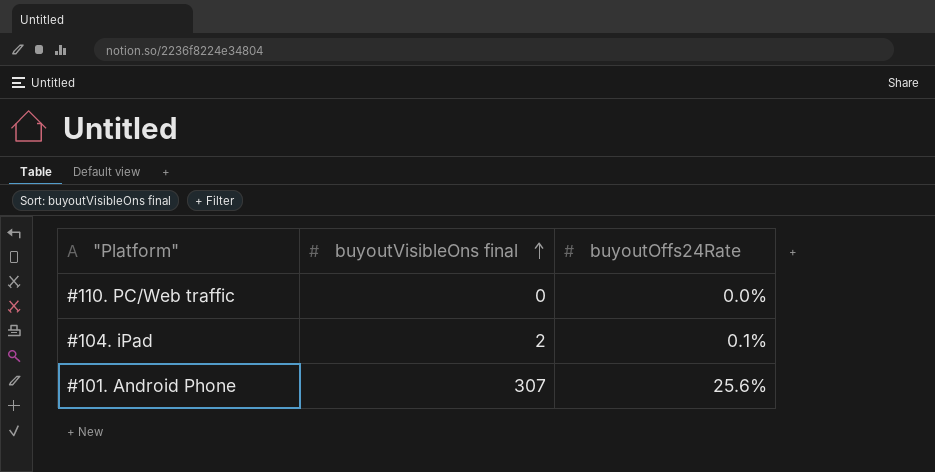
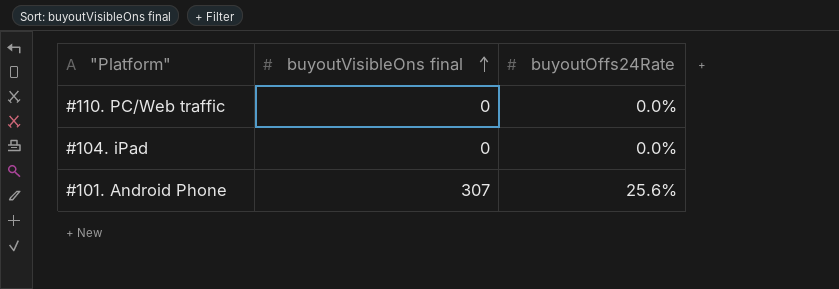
#104. iPad | buyoutVisibleOns final: 2 -> 0
#104. iPad | buyoutOffs24Rate: 0.1% -> 0.0%

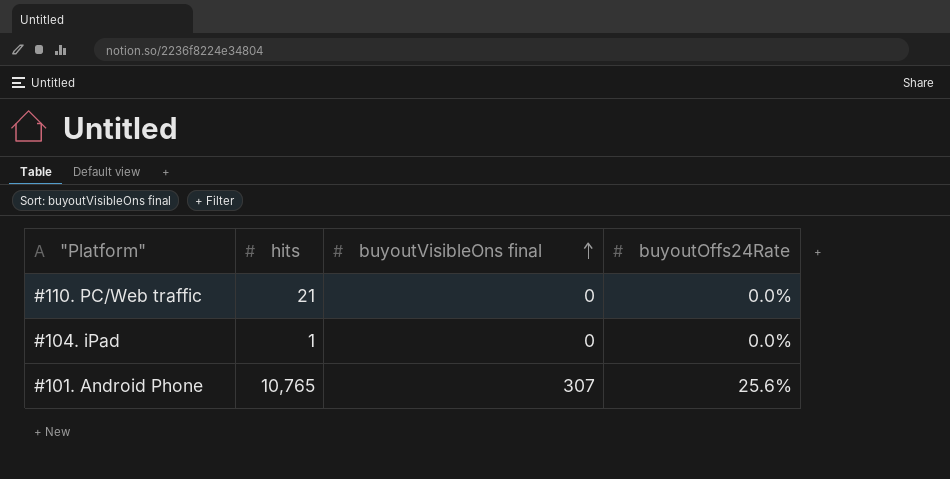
column hits | position: none -> 2

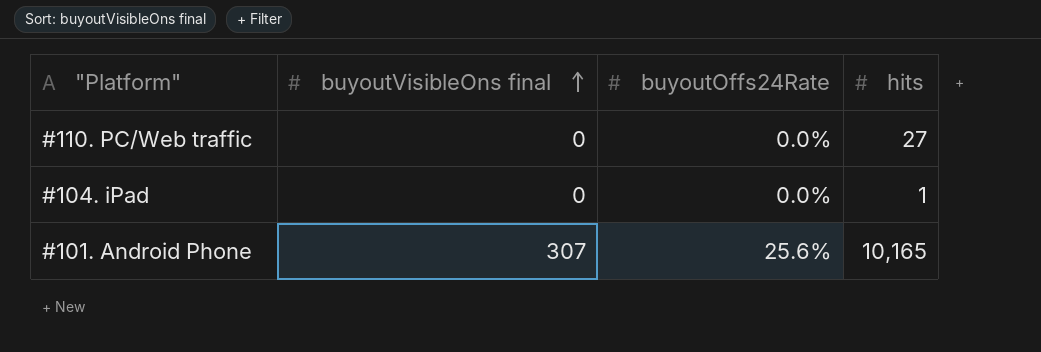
column hits | position: 2 -> 4
#110. PC/Web traffic | hits: 21 -> 27
#101. Android Phone | hits: 10,765 -> 10,165

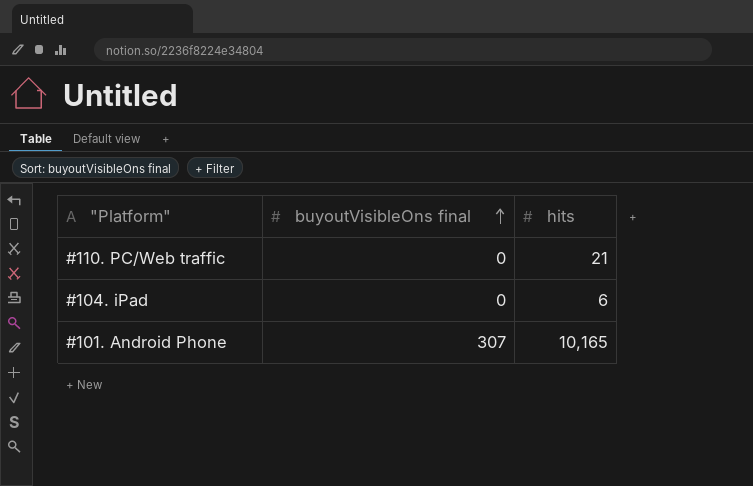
column buyoutOffs24Rate | position: 3 -> none
#110. PC/Web traffic | hits: 27 -> 21
#104. iPad | hits: 1 -> 6

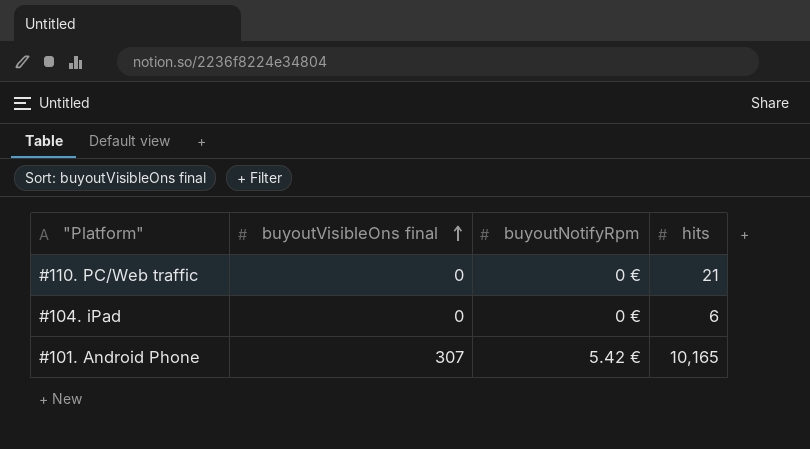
column buyoutNotifyRpm | position: none -> 3

